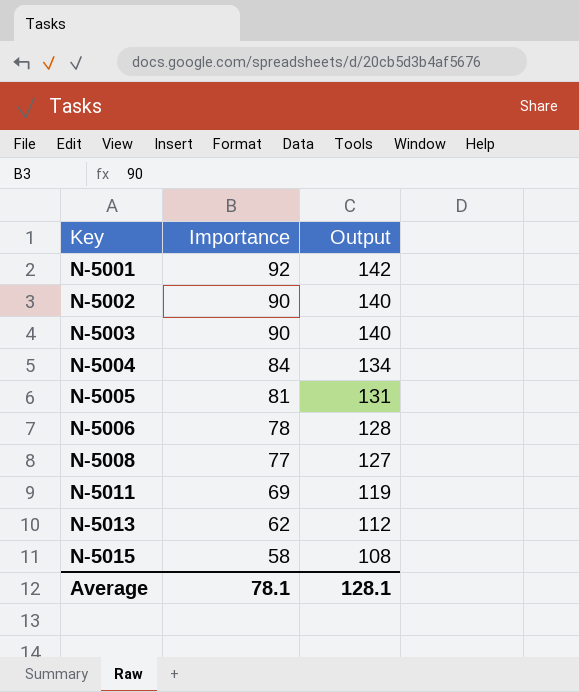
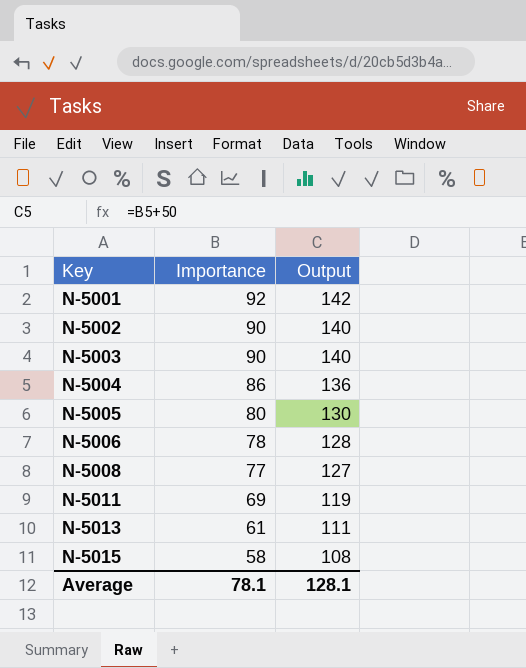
N-5004 | Importance: 84 -> 86
N-5004 | Output: 134 -> 136
N-5005 | Importance: 81 -> 80
N-5005 | Output: 131 -> 130
N-5013 | Importance: 62 -> 61
N-5013 | Output: 112 -> 111

